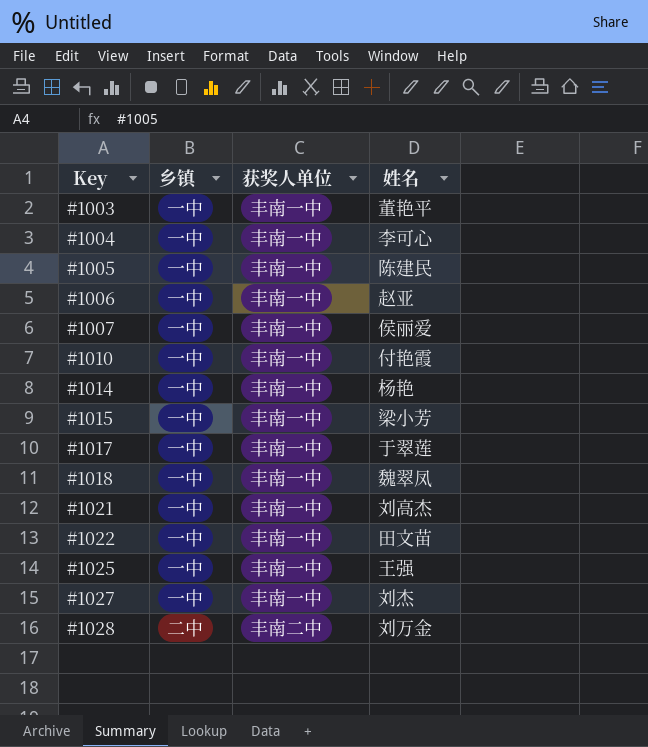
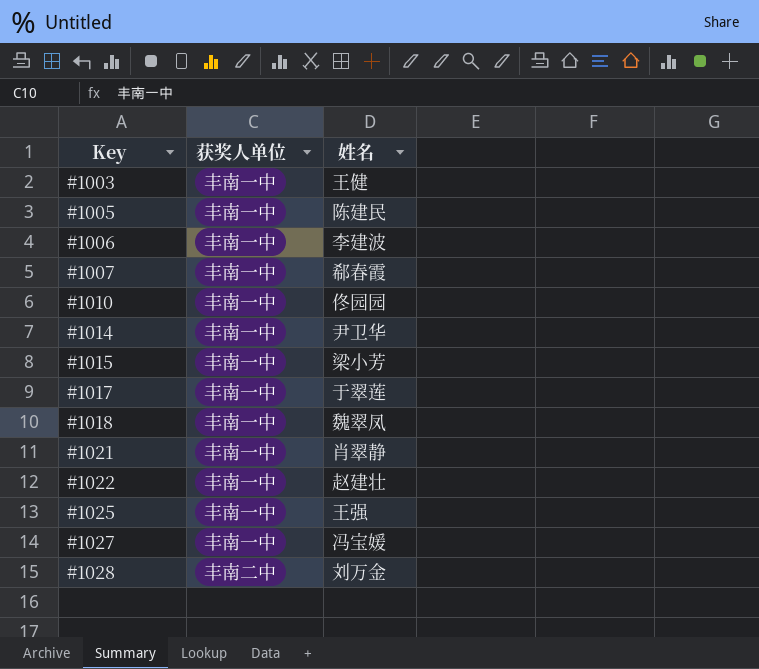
column 乡镇 | position: 2 -> none
row #1004: 一中 | 丰南一中 | 李可心 -> none
#1003 | 姓名: 董艳平 -> 王健
#1006 | 姓名: 赵亚 -> 李建波
#1007 | 姓名: 侯丽爱 -> 郗春霞
#1010 | 姓名: 付艳霞 -> 佟园园
#1014 | 姓名: 杨艳 -> 尹卫华
#1021 | 姓名: 刘高杰 -> 肖翠静
#1022 | 姓名: 田文苗 -> 赵建壮
#1027 | 姓名: 刘杰 -> 冯宝媛

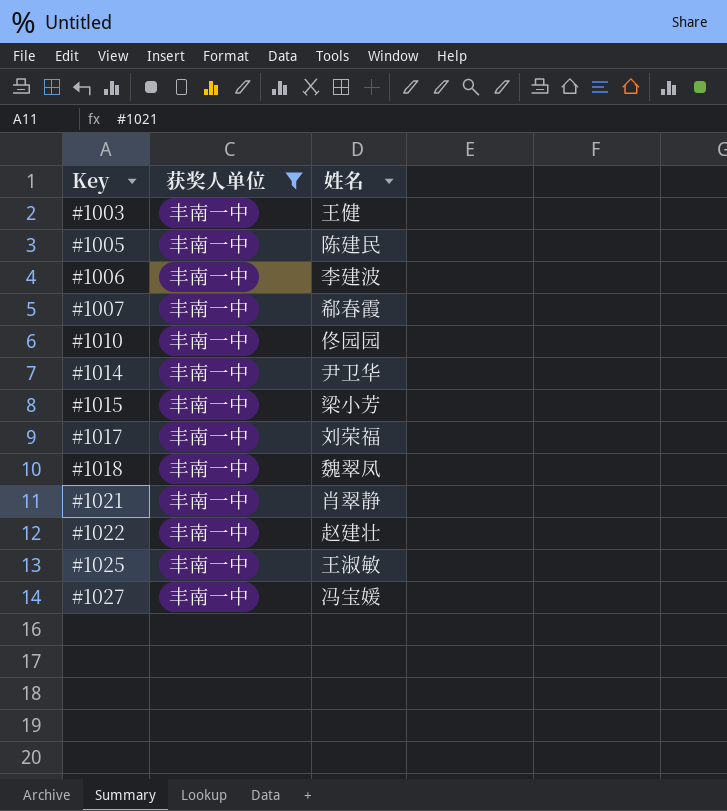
filter: none -> 获奖人单位 = 丰南一中
#1017 | 姓名: 于翠莲 -> 刘荣福
#1025 | 姓名: 王强 -> 王淑敏

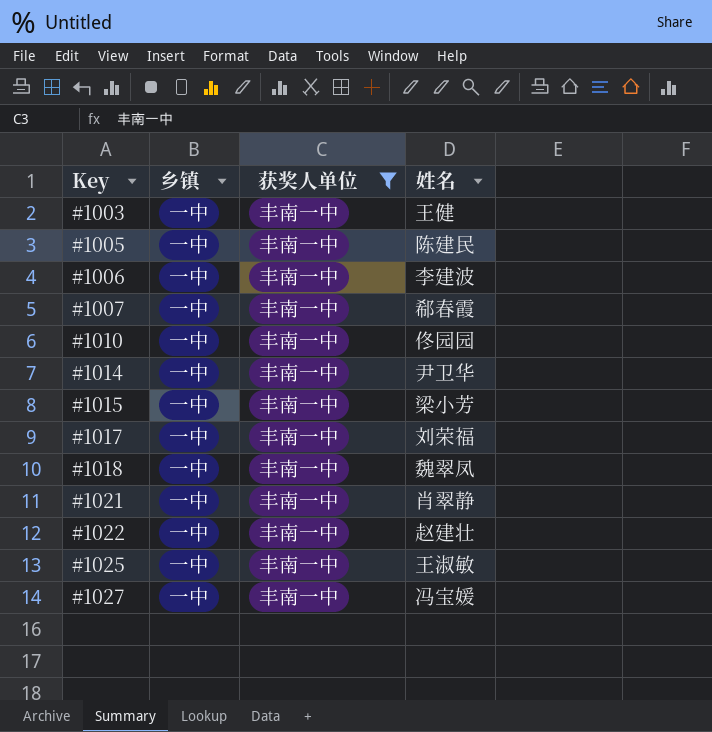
column 乡镇 | position: none -> 2

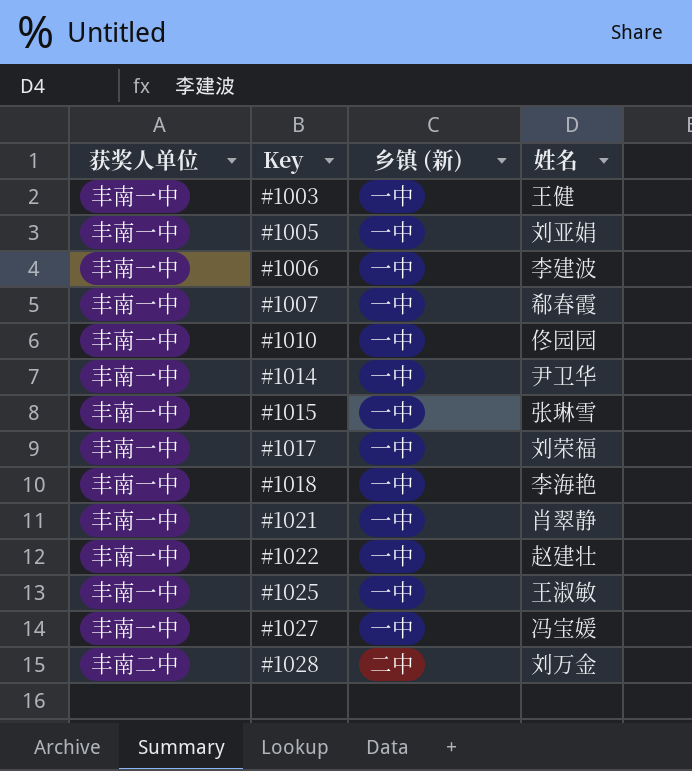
filter: 获奖人单位 = 丰南一中 -> none
column 获奖人单位 | position: 3 -> 1
column name: 乡镇 -> 乡镇 (新)
#1005 | 姓名: 陈建民 -> 刘亚娟
#1015 | 姓名: 梁小芳 -> 张琳雪
#1018 | 姓名: 魏翠凤 -> 李海艳

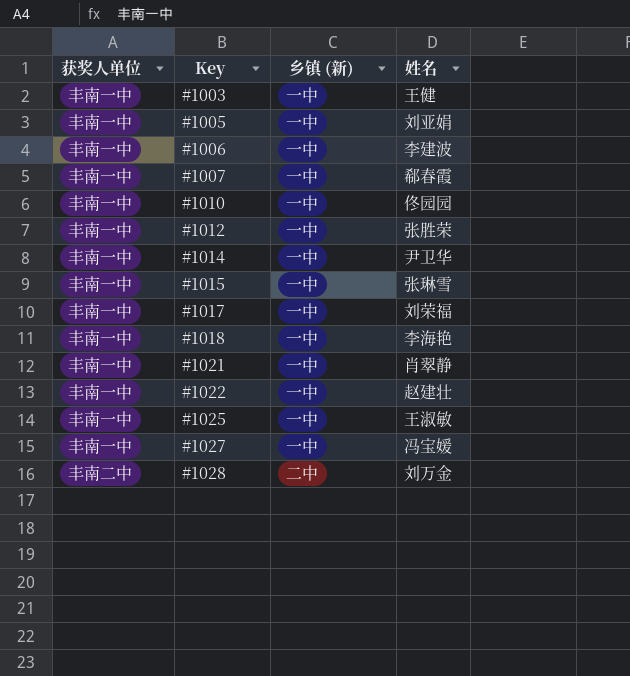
row #1012: none -> 丰南一中 | 一中 | 张胜荣

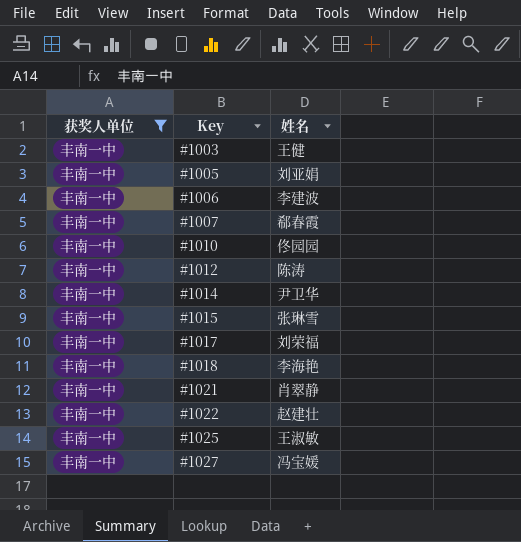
filter: none -> 获奖人单位 = 丰南一中
column 乡镇 (新) | position: 3 -> none
#1012 | 姓名: 张胜荣 -> 陈涛

